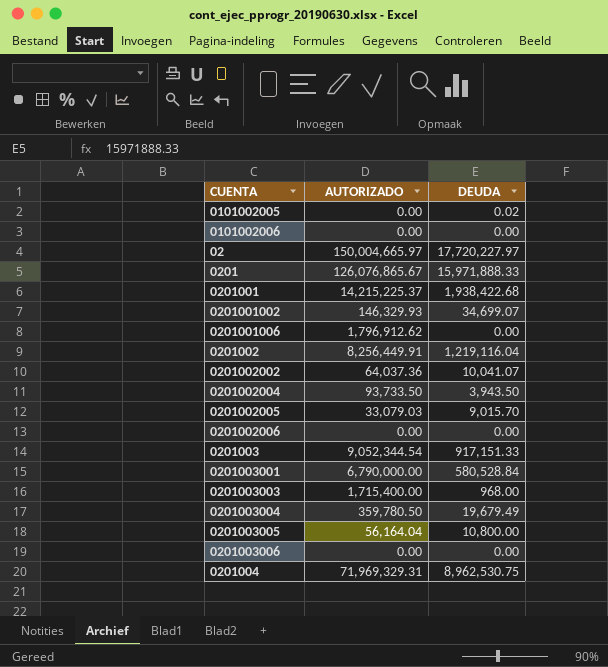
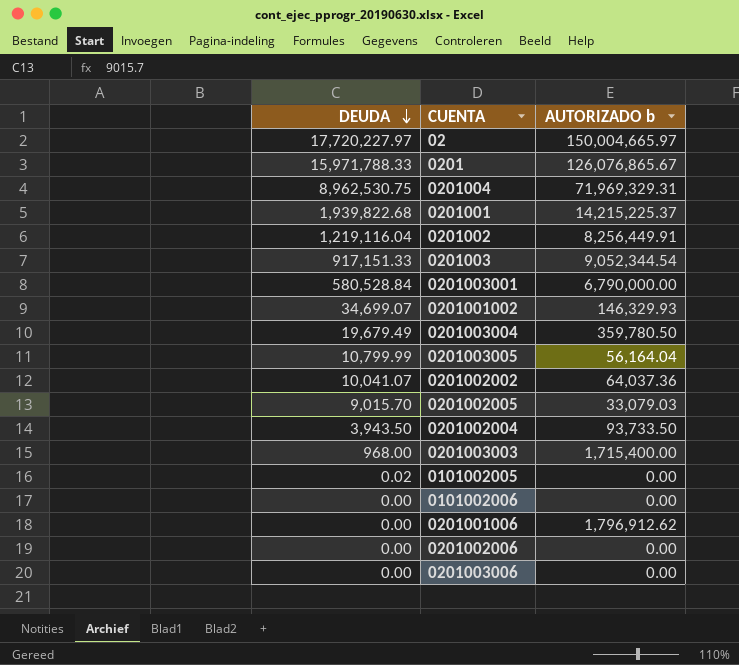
row order: none -> DEUDA descending
column DEUDA | position: 3 -> 1
column name: AUTORIZADO -> AUTORIZADO b
0201 | DEUDA: 15,971,888.33 -> 15,971,788.33
0201001 | DEUDA: 1,938,422.68 -> 1,939,822.68
0201003005 | DEUDA: 10,800.00 -> 10,799.99

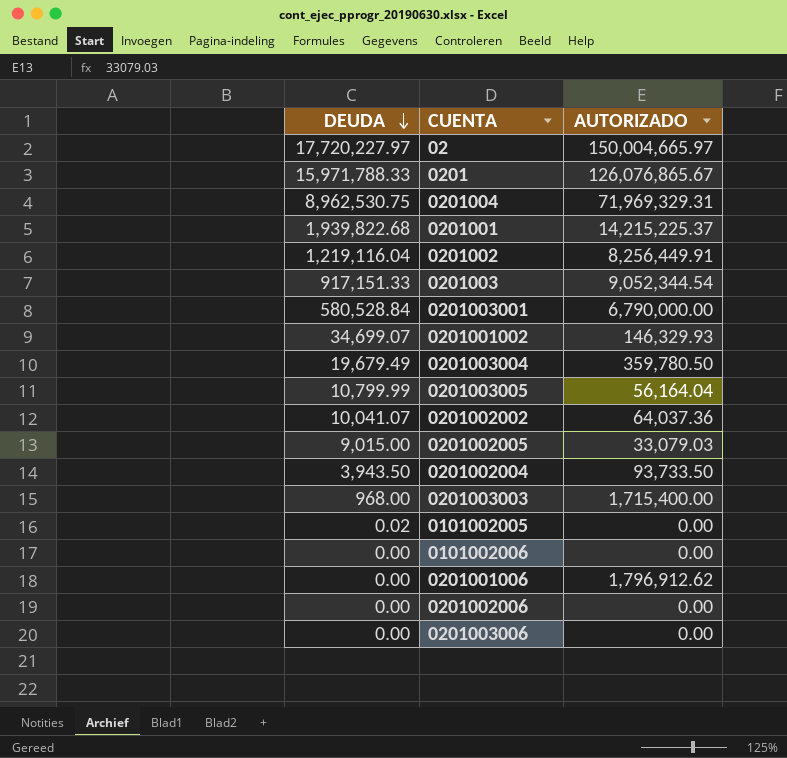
column name: AUTORIZADO b -> AUTORIZADO
0201002005 | DEUDA: 9,015.70 -> 9,015.00

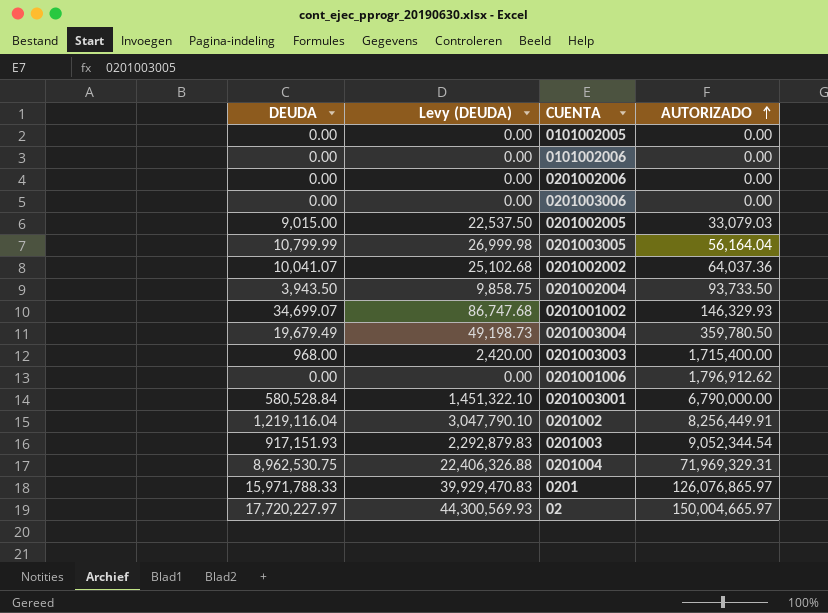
row order: DEUDA descending -> AUTORIZADO ascending
column Levy (DEUDA) | formula: none -> [DEUDA] * 2.5
row 0201001: 1,939,822.68 | 14,215,225.37 -> none
0101002005 | DEUDA: 0.02 -> 0.00
0201003 | DEUDA: 917,151.33 -> 917,151.93
0201 | AUTORIZADO: 126,076,865.67 -> 126,076,865.97

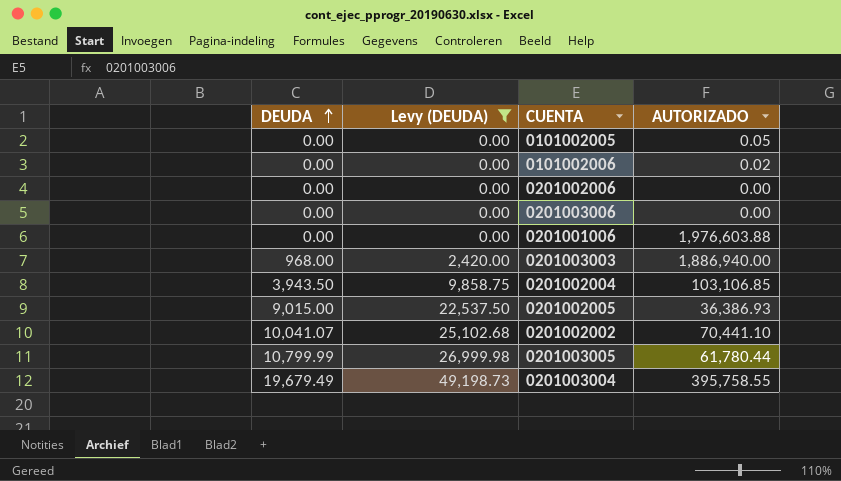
filter: none -> Levy (DEUDA) <= 49,198.73
row order: AUTORIZADO ascending -> DEUDA ascending
0101002005 | AUTORIZADO: 0.00 -> 0.05
0101002006 | AUTORIZADO: 0.00 -> 0.02
0201001006 | AUTORIZADO: 1,796,912.62 -> 1,976,603.88
0201003003 | AUTORIZADO: 1,715,400.00 -> 1,886,940.00
0201002004 | AUTORIZADO: 93,733.50 -> 103,106.85
0201002005 | AUTORIZADO: 33,079.03 -> 36,386.93
0201002002 | AUTORIZADO: 64,037.36 -> 70,441.10
0201003005 | AUTORIZADO: 56,164.04 -> 61,780.44
0201003004 | AUTORIZADO: 359,780.50 -> 395,758.55

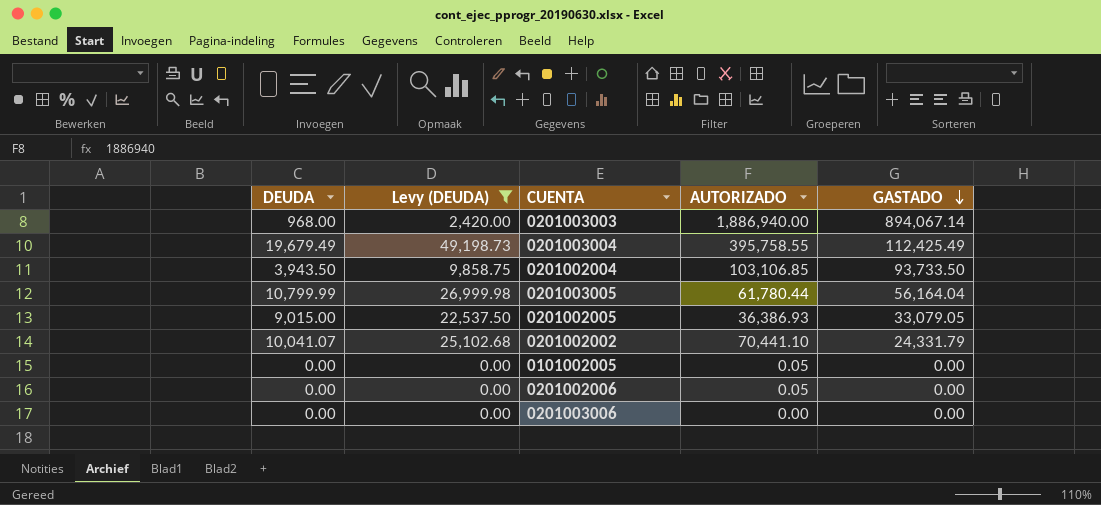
row order: DEUDA ascending -> GASTADO descending
column GASTADO | position: none -> 5
row 0101002006: 0.00 | 0.00 | 0.02 -> none
row 0201001006: 0.00 | 0.00 | 1,976,603.88 -> none
0201002006 | AUTORIZADO: 0.00 -> 0.05

